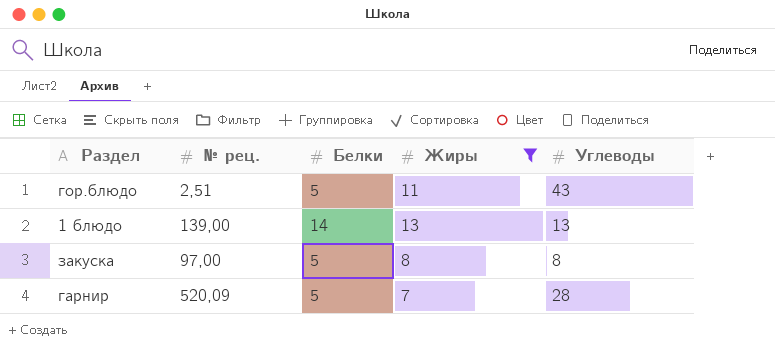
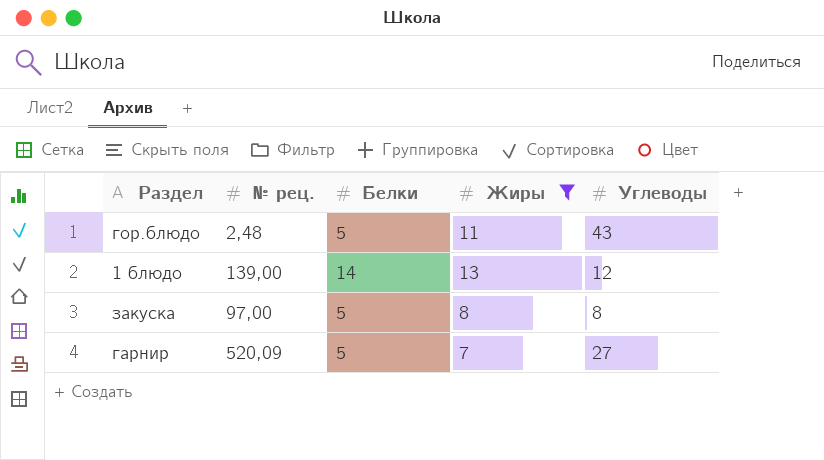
гор.блюдо | № рец.: 2,51 -> 2,48
1 блюдо | Углеводы: 13 -> 12
гарнир | Углеводы: 28 -> 27

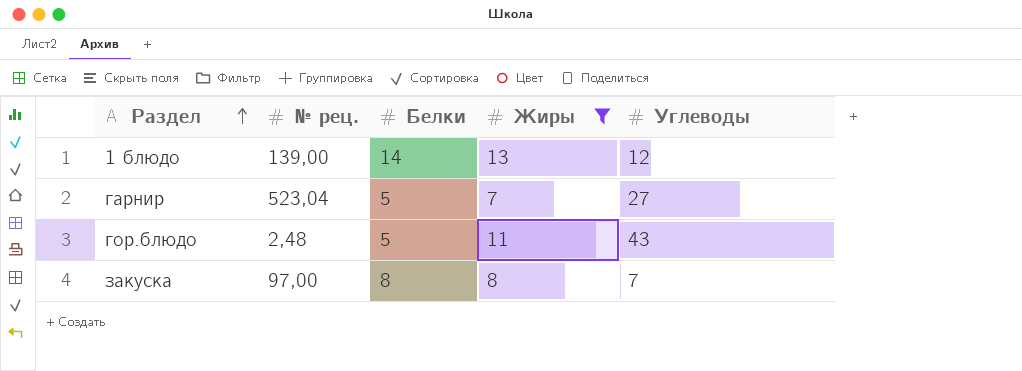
row order: none -> Раздел ascending
гарнир | № рец.: 520,09 -> 523,04
закуска | Белки: 5 -> 8
закуска | Углеводы: 8 -> 7

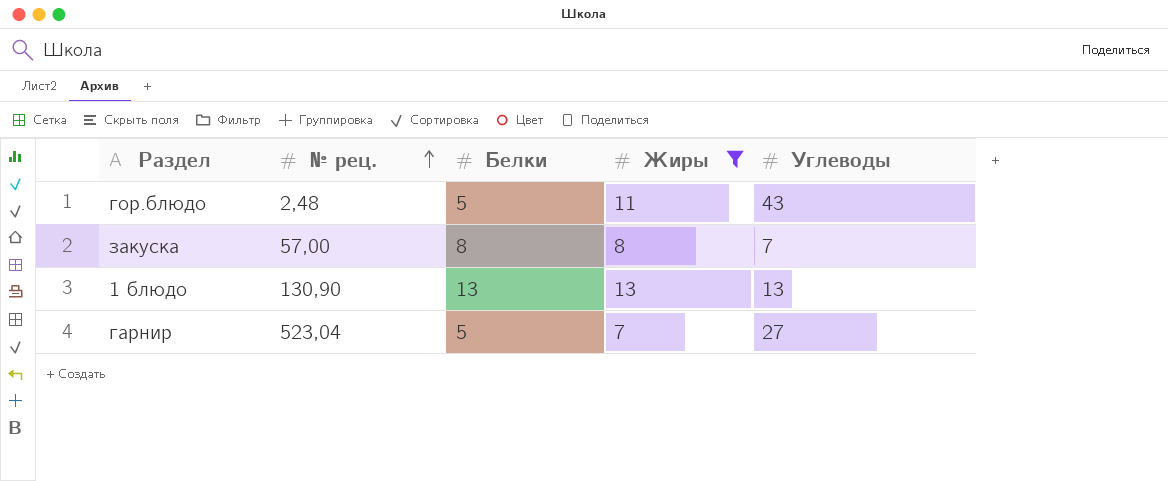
row order: Раздел ascending -> № рец. ascending
закуска | № рец.: 97,00 -> 57,00
1 блюдо | № рец.: 139,00 -> 130,90
1 блюдо | Белки: 14 -> 13
1 блюдо | Углеводы: 12 -> 13

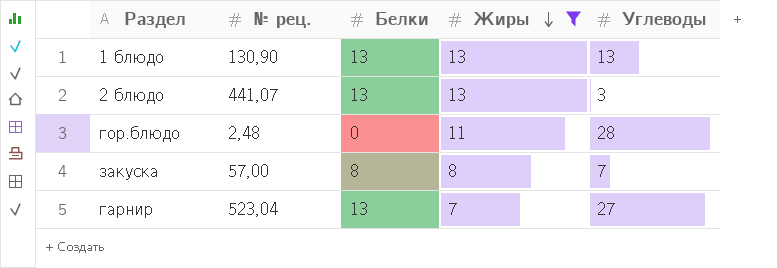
row order: № рец. ascending -> Жиры descending
row 2 блюдо: none -> 441,07 | 13 | 13 | 3
гор.блюдо | Белки: 5 -> 0
гор.блюдо | Углеводы: 43 -> 28
гарнир | Белки: 5 -> 13

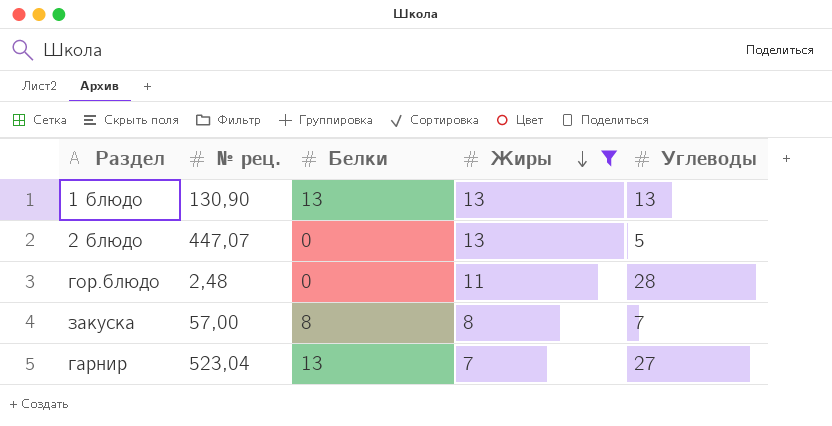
2 блюдо | № рец.: 441,07 -> 447,07
2 блюдо | Белки: 13 -> 0
2 блюдо | Углеводы: 3 -> 5

